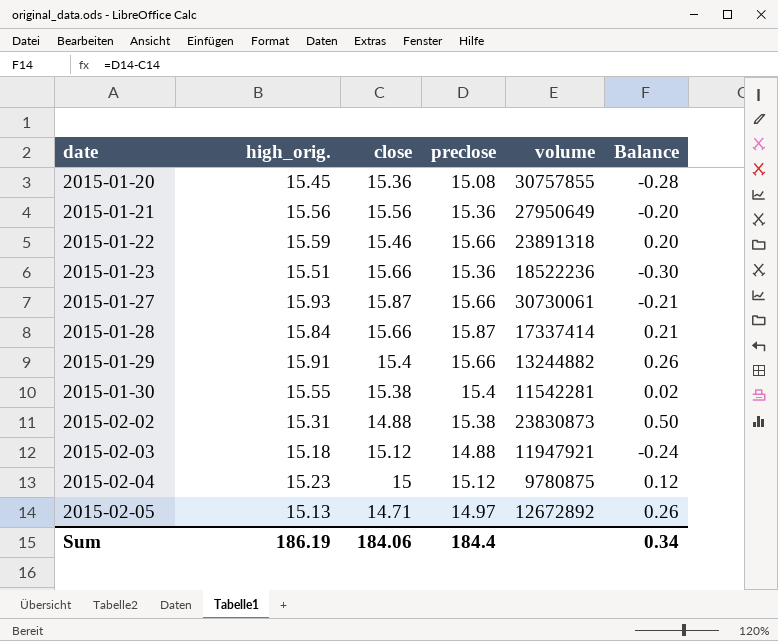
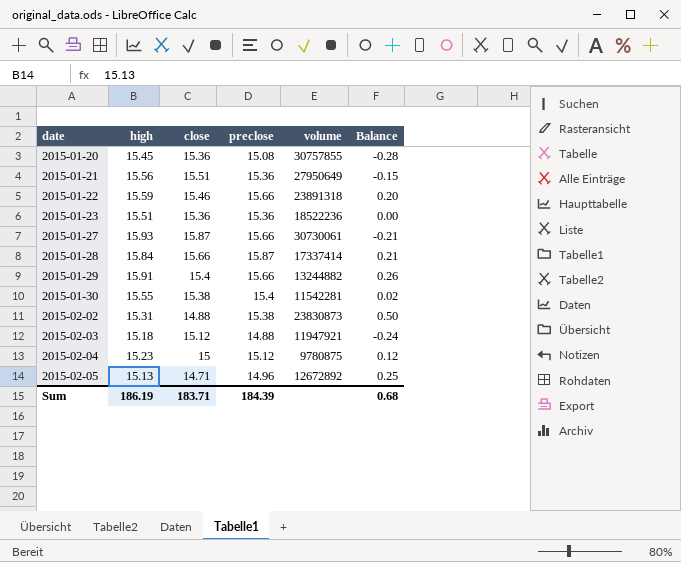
column name: high_orig. -> high
2015-01-21 | close: 15.56 -> 15.51
2015-01-21 | Balance: -0.20 -> -0.15
2015-01-23 | close: 15.66 -> 15.36
2015-01-23 | Balance: -0.30 -> 0.00
2015-02-05 | preclose: 14.97 -> 14.96
2015-02-05 | Balance: 0.26 -> 0.25
Sum | close: 184.06 -> 183.71
Sum | preclose: 184.4 -> 184.39
Sum | Balance: 0.34 -> 0.68

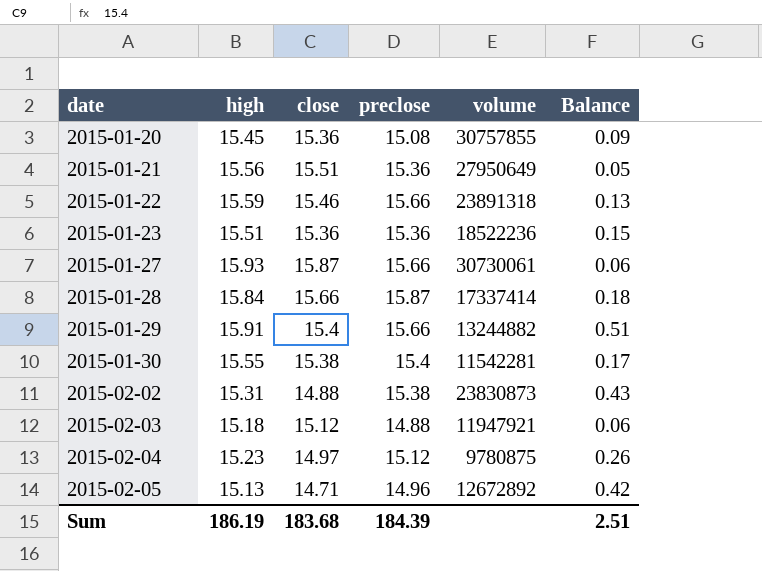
column Balance | formula: [preclose] - [close] -> [high] - [close]
2015-02-04 | close: 15 -> 14.97
Sum | close: 183.71 -> 183.68
Sum | Balance: 0.68 -> 2.51

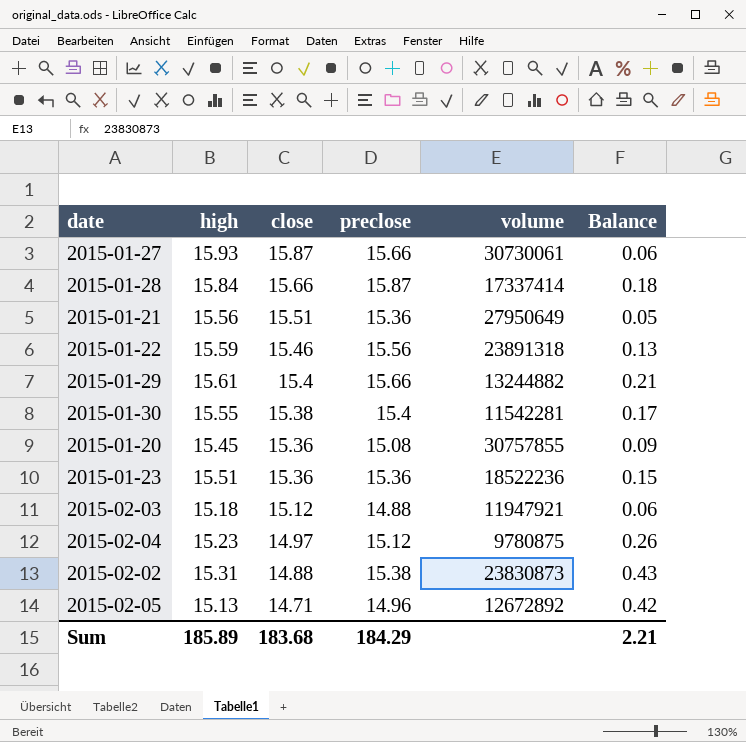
row order: date ascending -> close descending
2015-01-22 | preclose: 15.66 -> 15.56
2015-01-29 | high: 15.91 -> 15.61
2015-01-29 | Balance: 0.51 -> 0.21
Sum | high: 186.19 -> 185.89
Sum | preclose: 184.39 -> 184.29
Sum | Balance: 2.51 -> 2.21

